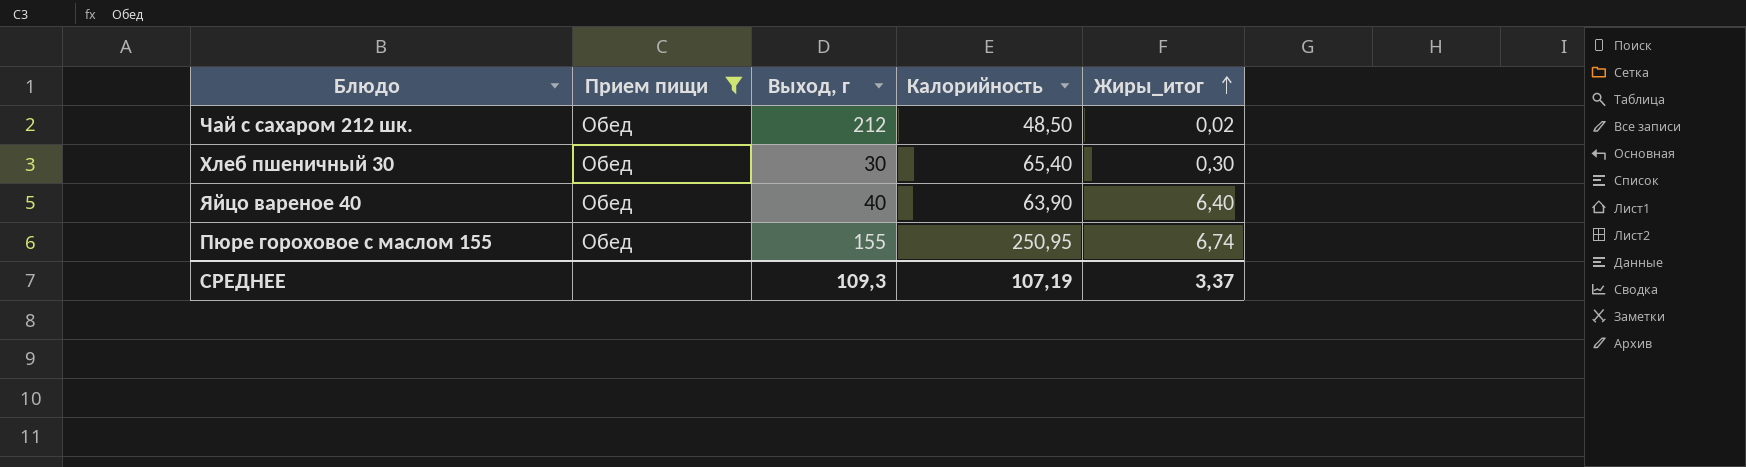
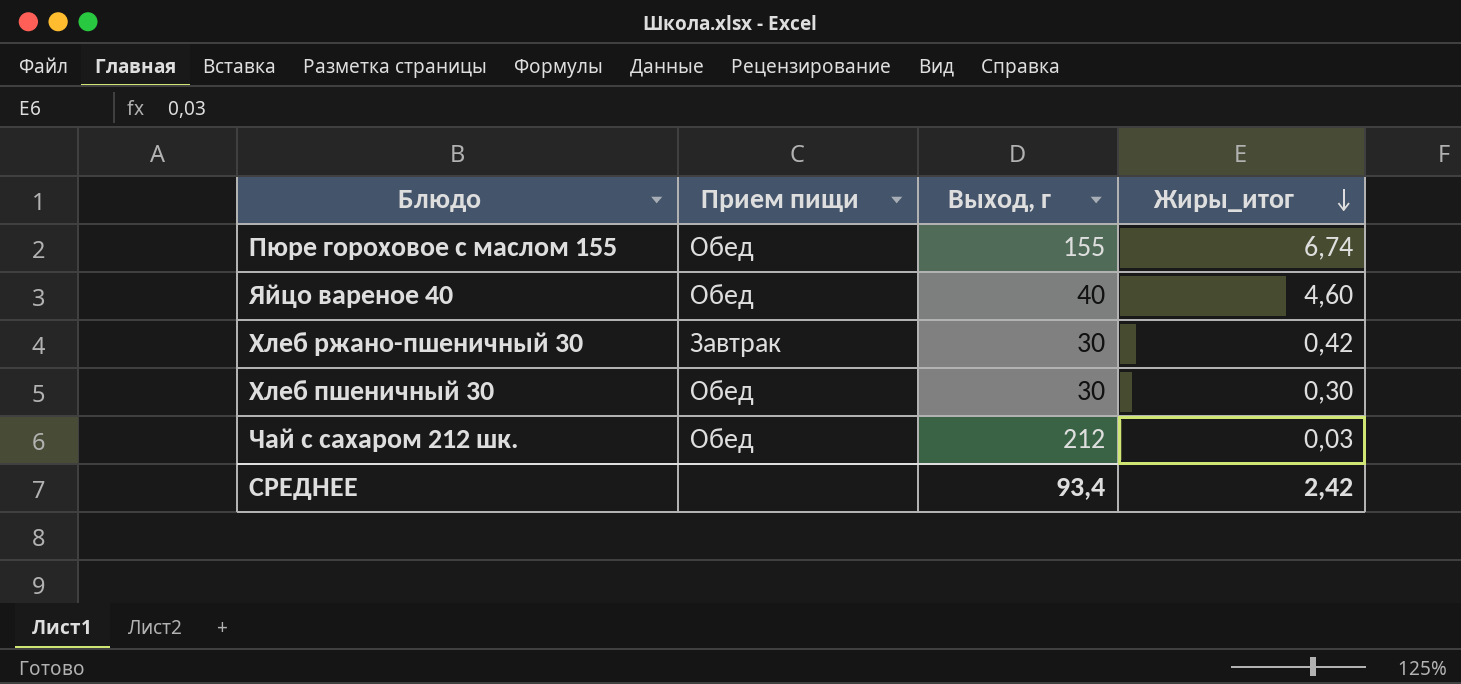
filter: Прием пищи = Обед -> none
row order: Жиры_итог ascending -> Жиры_итог descending
column Калорийность | position: 4 -> none
Яйцо вареное 40 | Жиры_итог: 6,40 -> 4,60
Чай с сахаром 212 шк. | Жиры_итог: 0,02 -> 0,03
СРЕДНЕЕ | Выход, г: 109,3 -> 93,4
СРЕДНЕЕ | Жиры_итог: 3,37 -> 2,42

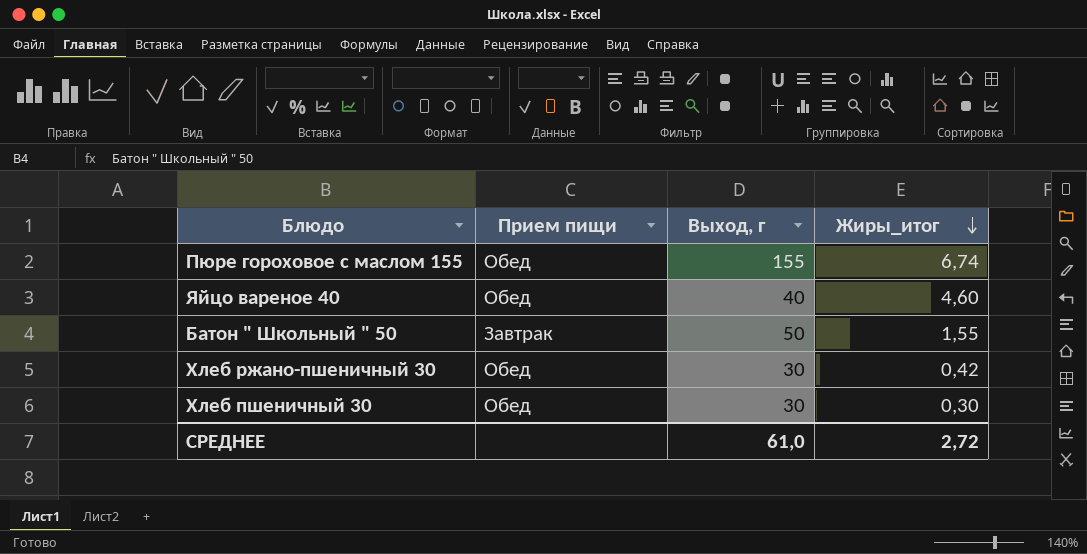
row Чай с сахаром 212 шк.: Обед | 212 | 0,03 -> none
row Батон " Школьный " 50: none -> Завтрак | 50 | 1,55
Хлеб ржано-пшеничный 30 | Прием пищи: Завтрак -> Обед
СРЕДНЕЕ | Выход, г: 93,4 -> 61,0
СРЕДНЕЕ | Жиры_итог: 2,42 -> 2,72

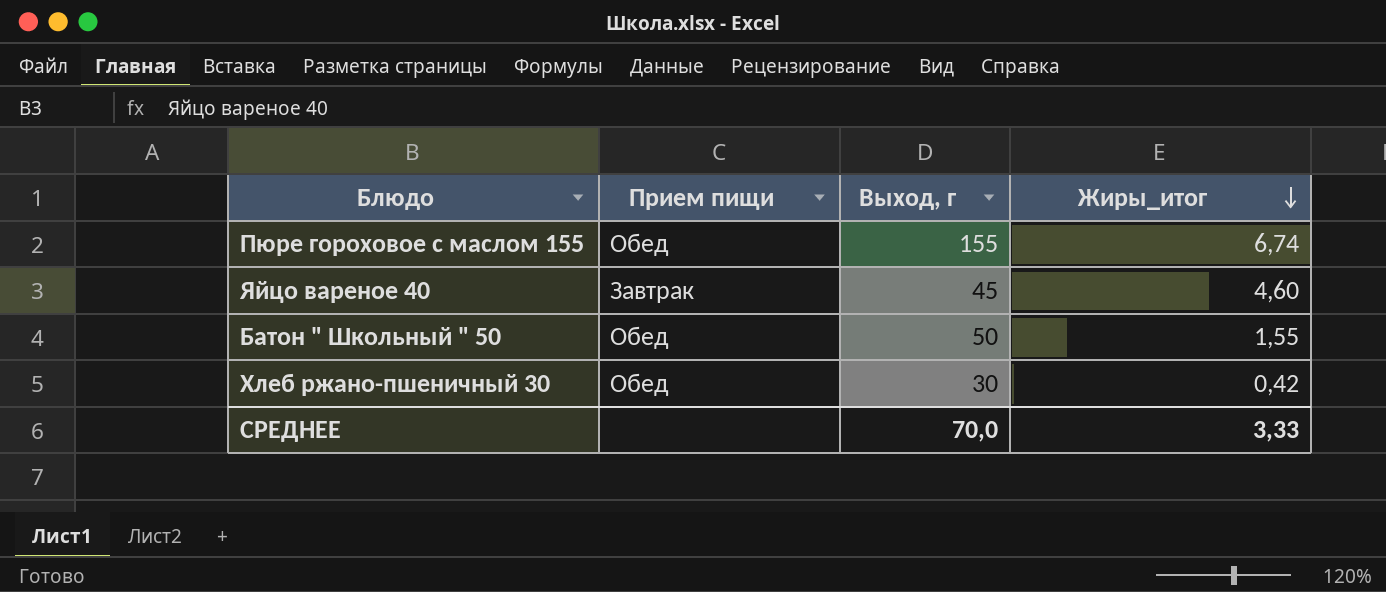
row Хлеб пшеничный 30: Обед | 30 | 0,30 -> none
Яйцо вареное 40 | Прием пищи: Обед -> Завтрак
Яйцо вареное 40 | Выход, г: 40 -> 45
Батон " Школьный " 50 | Прием пищи: Завтрак -> Обед
СРЕДНЕЕ | Выход, г: 61,0 -> 70,0
СРЕДНЕЕ | Жиры_итог: 2,72 -> 3,33

